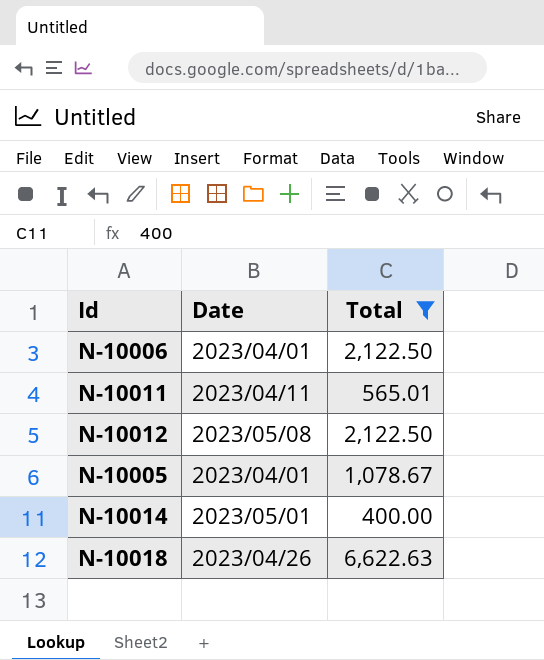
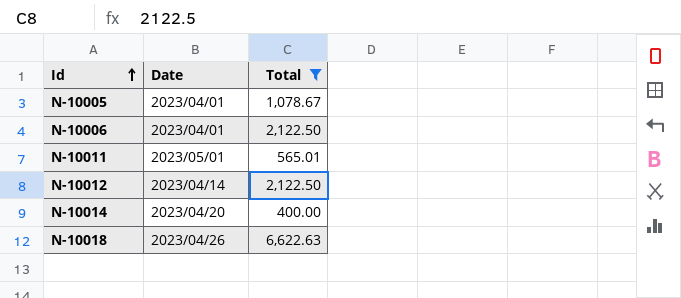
row order: none -> Id ascending
N-10011 | Date: 2023/04/11 -> 2023/05/01
N-10012 | Date: 2023/05/08 -> 2023/04/14
N-10014 | Date: 2023/05/01 -> 2023/04/20

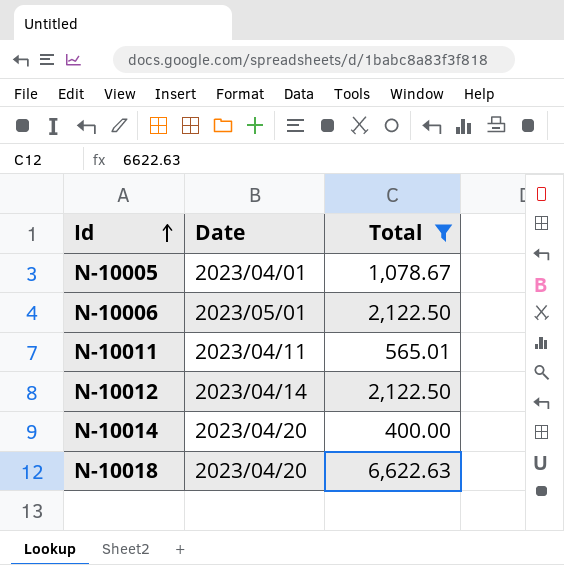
N-10006 | Date: 2023/04/01 -> 2023/05/01
N-10011 | Date: 2023/05/01 -> 2023/04/11
N-10018 | Date: 2023/04/26 -> 2023/04/20

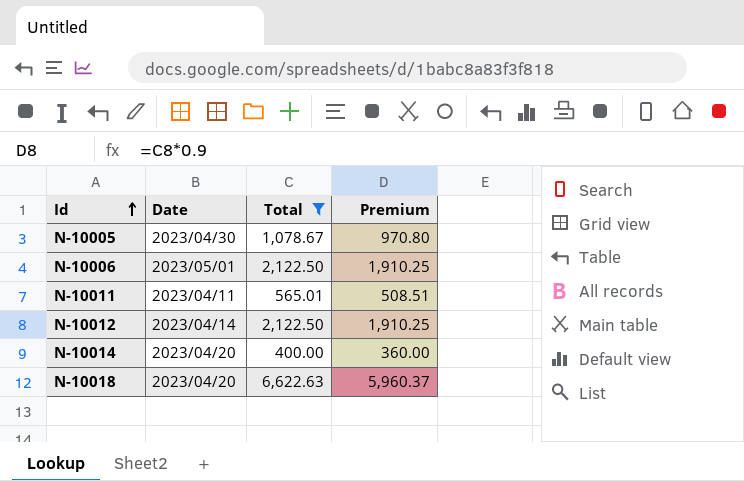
column Premium | formula: none -> [Total] * 0.9
N-10005 | Date: 2023/04/01 -> 2023/04/30

